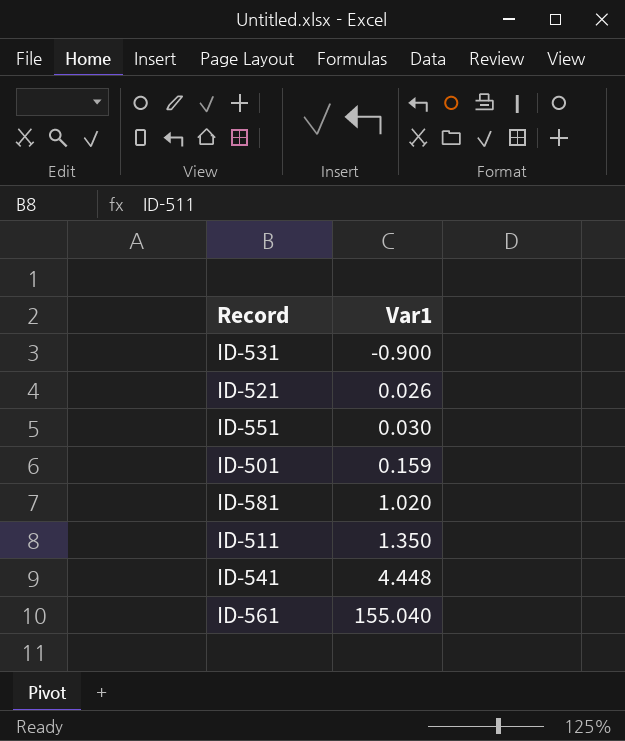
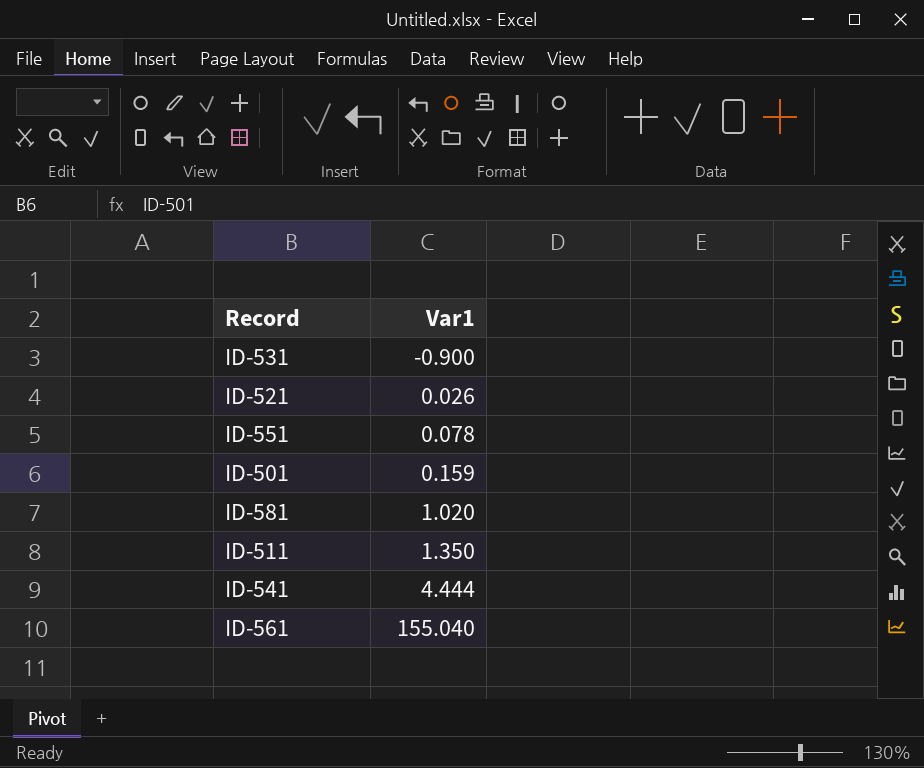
ID-551 | Var1: 0.030 -> 0.078
ID-541 | Var1: 4.448 -> 4.444

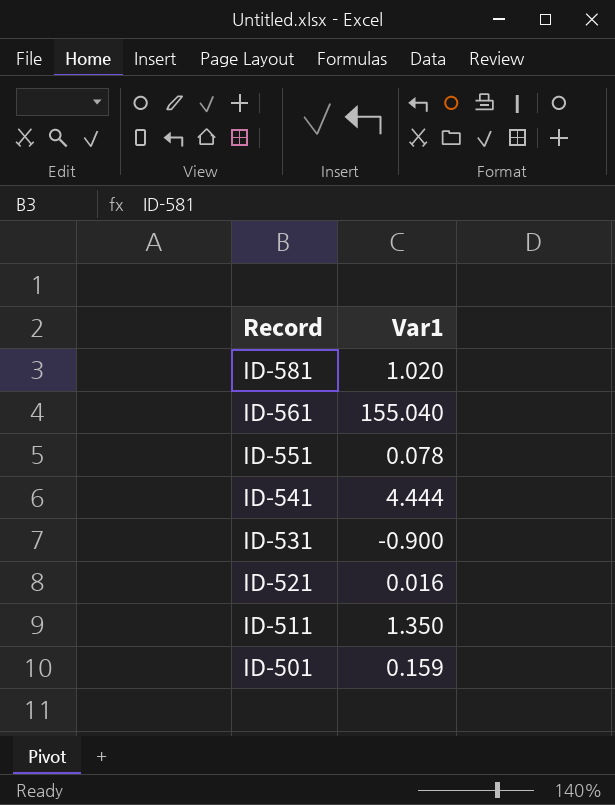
row order: Var1 ascending -> Record descending
ID-521 | Var1: 0.026 -> 0.016

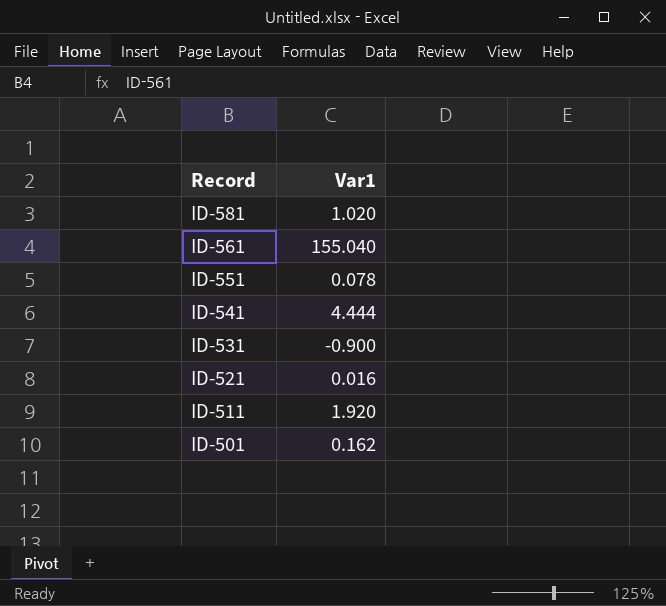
ID-511 | Var1: 1.350 -> 1.920
ID-501 | Var1: 0.159 -> 0.162

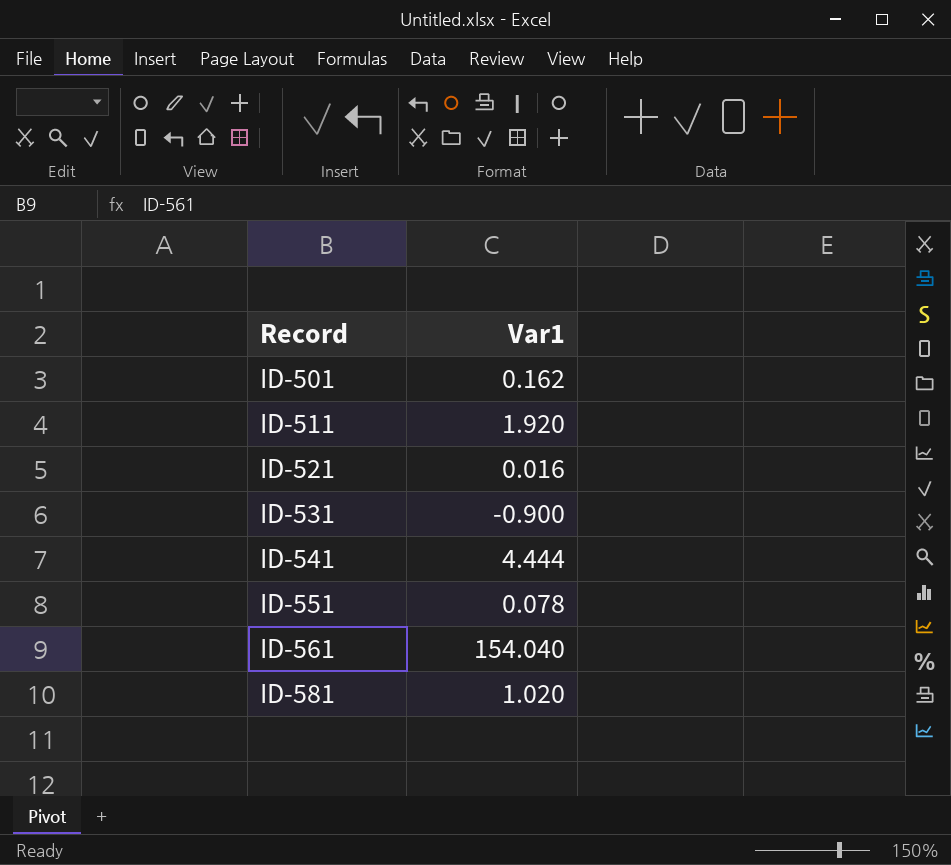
row order: Record descending -> Record ascending
ID-561 | Var1: 155.040 -> 154.040

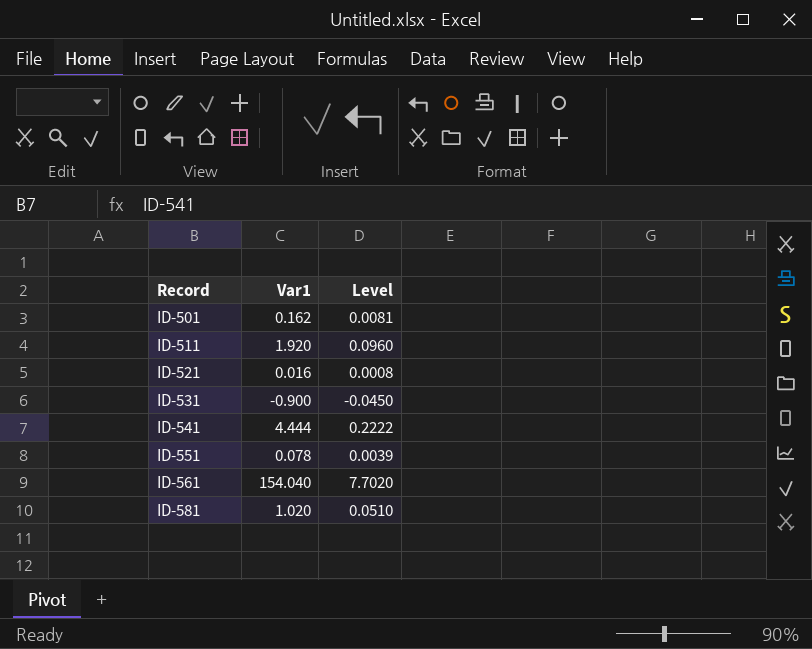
column Level | formula: none -> [Var1] * 0.05

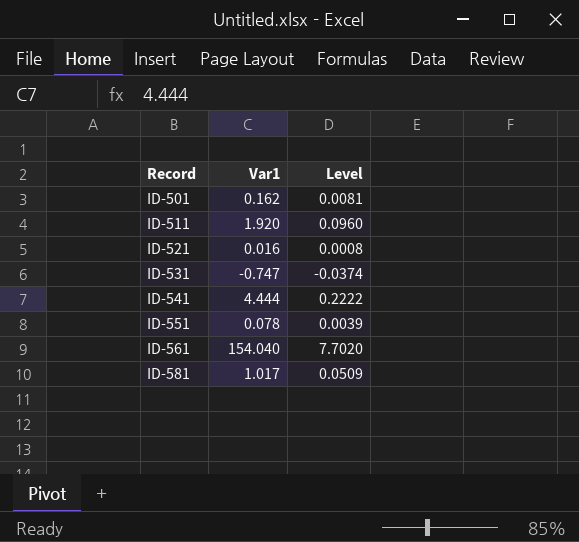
ID-531 | Var1: -0.900 -> -0.747
ID-531 | Level: -0.0450 -> -0.0374
ID-581 | Var1: 1.020 -> 1.017
ID-581 | Level: 0.0510 -> 0.0509

